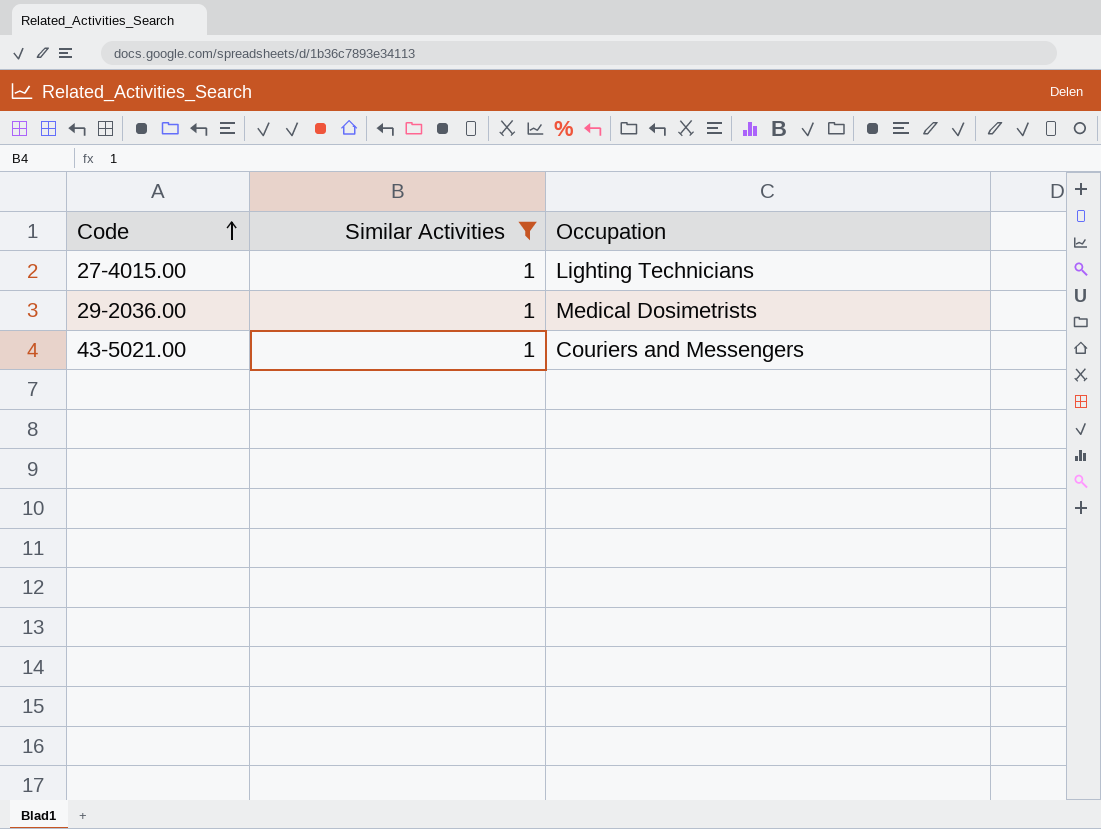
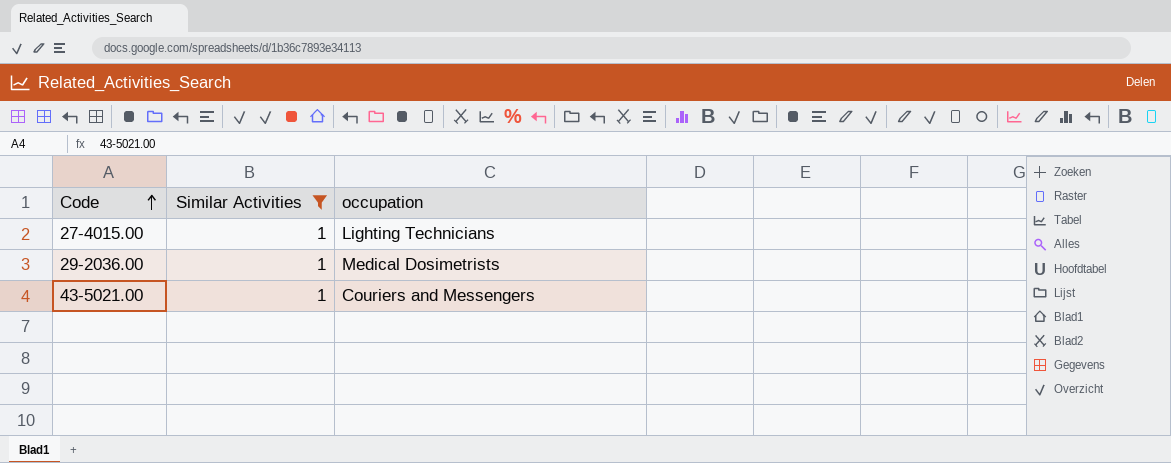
column name: Occupation -> occupation

